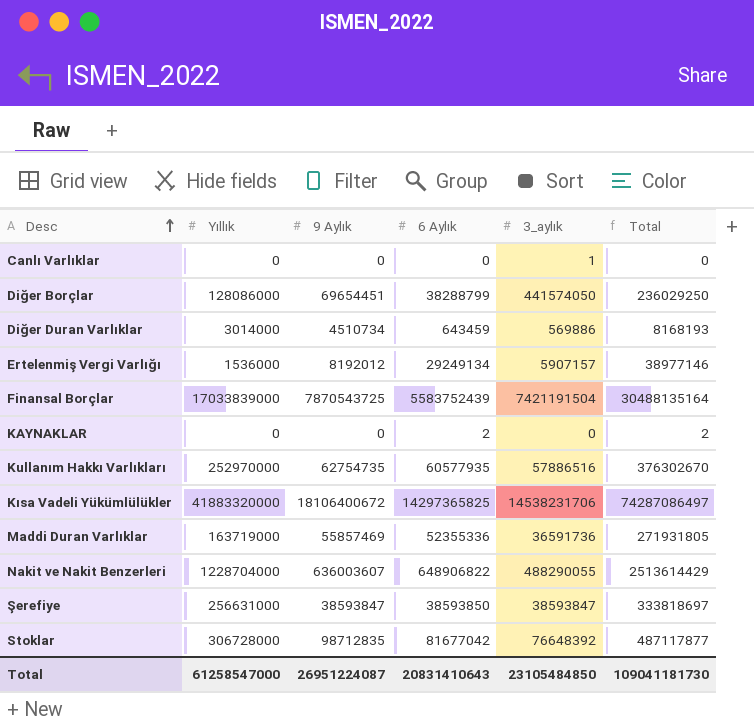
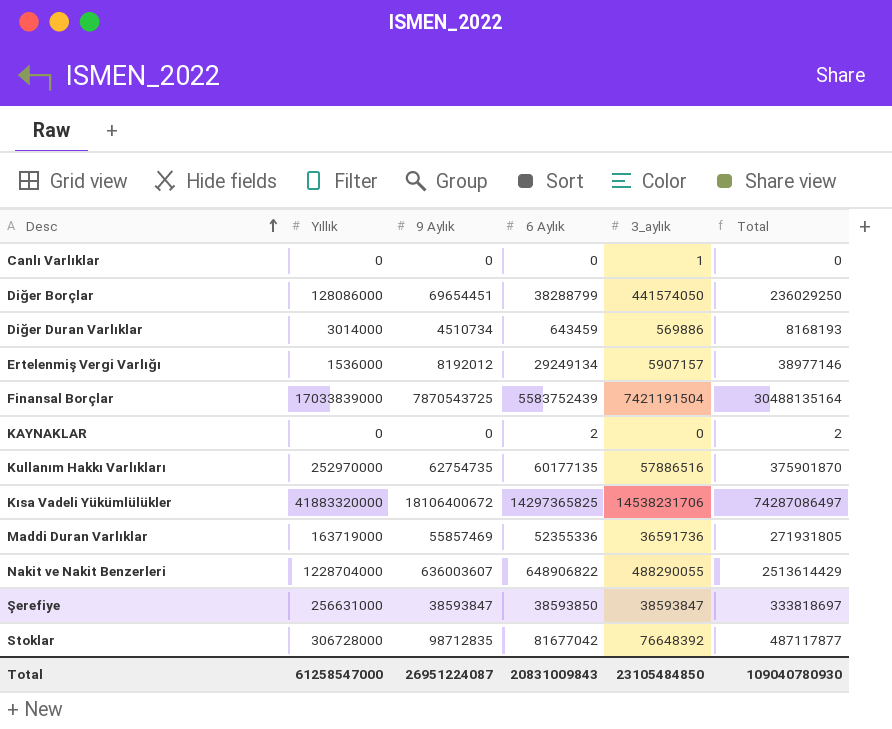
Kullanım Hakkı Varlıkları | 6 Aylık: 60577935 -> 60177135
Kullanım Hakkı Varlıkları | Total: 376302670 -> 375901870
Total | 6 Aylık: 20831410643 -> 20831009843
Total | Total: 109041181730 -> 109040780930

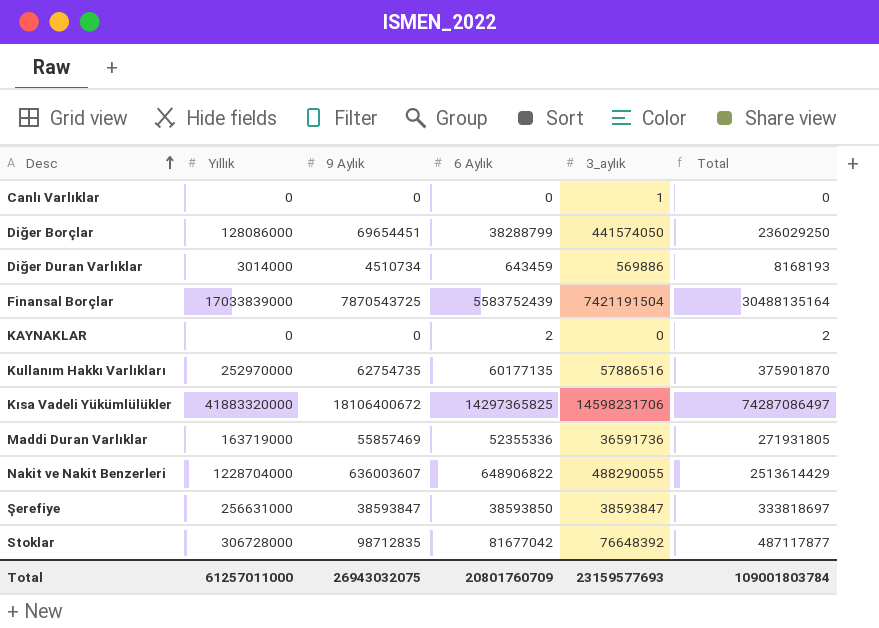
row Ertelenmiş Vergi Varlığı: 1536000 | 8192012 | 29249134 | 5907157 | 38977146 -> none
Kısa Vadeli Yükümlülükler | 3_aylık: 14538231706 -> 14598231706
Total | Yıllık: 61258547000 -> 61257011000
Total | 9 Aylık: 26951224087 -> 26943032075
Total | 6 Aylık: 20831009843 -> 20801760709
Total | 3_aylık: 23105484850 -> 23159577693
Total | Total: 109040780930 -> 109001803784

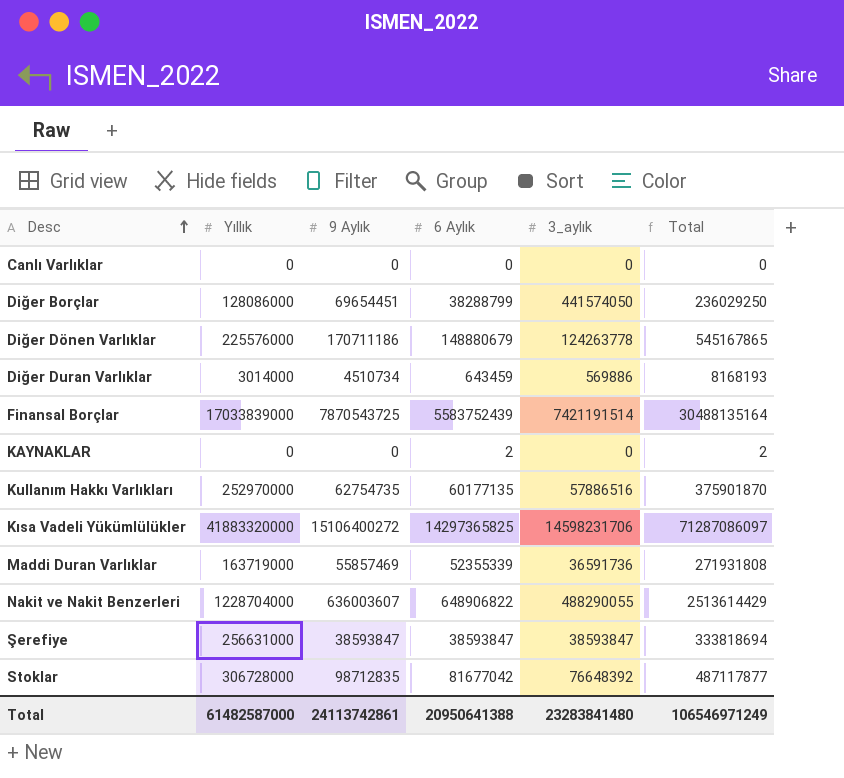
Canlı Varlıklar | 3_aylık: 1 -> 0
row Diğer Dönen Varlıklar: none -> 225576000 | 170711186 | 148880679 | 124263778 | 545167865
Finansal Borçlar | 3_aylık: 7421191504 -> 7421191514
Kısa Vadeli Yükümlülükler | 9 Aylık: 18106400672 -> 15106400272
Kısa Vadeli Yükümlülükler | Total: 74287086497 -> 71287086097
Maddi Duran Varlıklar | 6 Aylık: 52355336 -> 52355339
Maddi Duran Varlıklar | Total: 271931805 -> 271931808
Şerefiye | 6 Aylık: 38593850 -> 38593847
Şerefiye | Total: 333818697 -> 333818694
Total | Yıllık: 61257011000 -> 61482587000
Total | 9 Aylık: 26943032075 -> 24113742861
Total | 6 Aylık: 20801760709 -> 20950641388
Total | 3_aylık: 23159577693 -> 23283841480
Total | Total: 109001803784 -> 106546971249

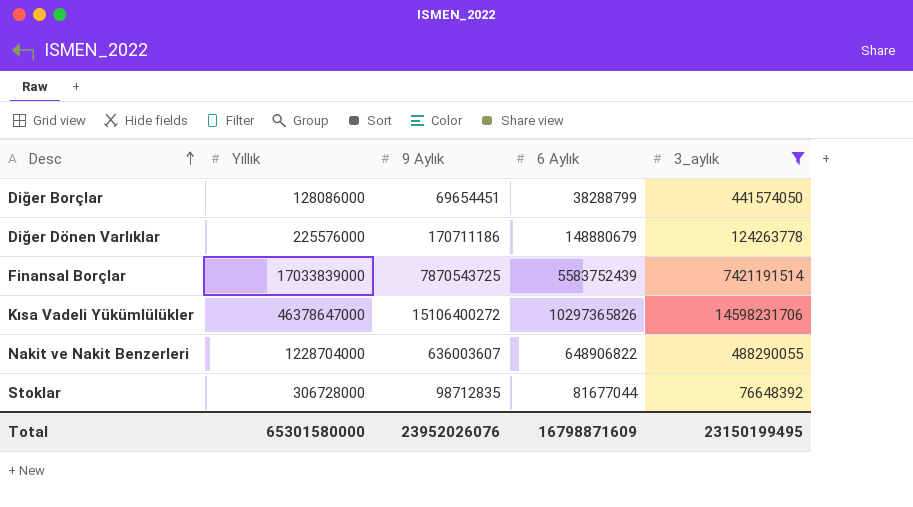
filter: none -> 3_aylık >= 76648392
column Total | formula: [Yıllık] + [9 Aylık] + [6 Aylık] -> none
Kısa Vadeli Yükümlülükler | Yıllık: 41883320000 -> 46378647000
Kısa Vadeli Yükümlülükler | 6 Aylık: 14297365825 -> 10297365826
Stoklar | 6 Aylık: 81677042 -> 81677044
Total | Yıllık: 61482587000 -> 65301580000
Total | 9 Aylık: 24113742861 -> 23952026076
Total | 6 Aylık: 20950641388 -> 16798871609
Total | 3_aylık: 23283841480 -> 23150199495

